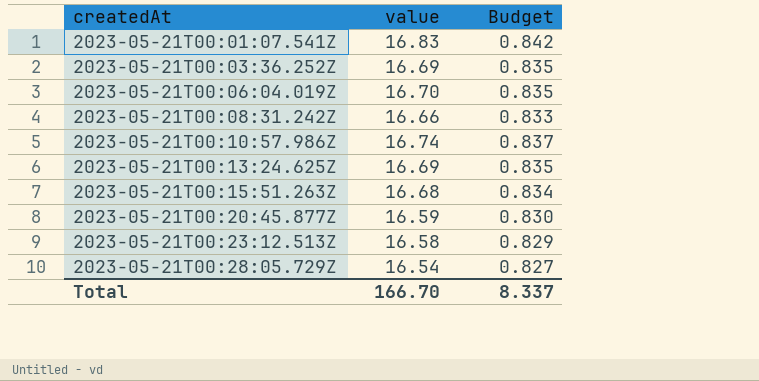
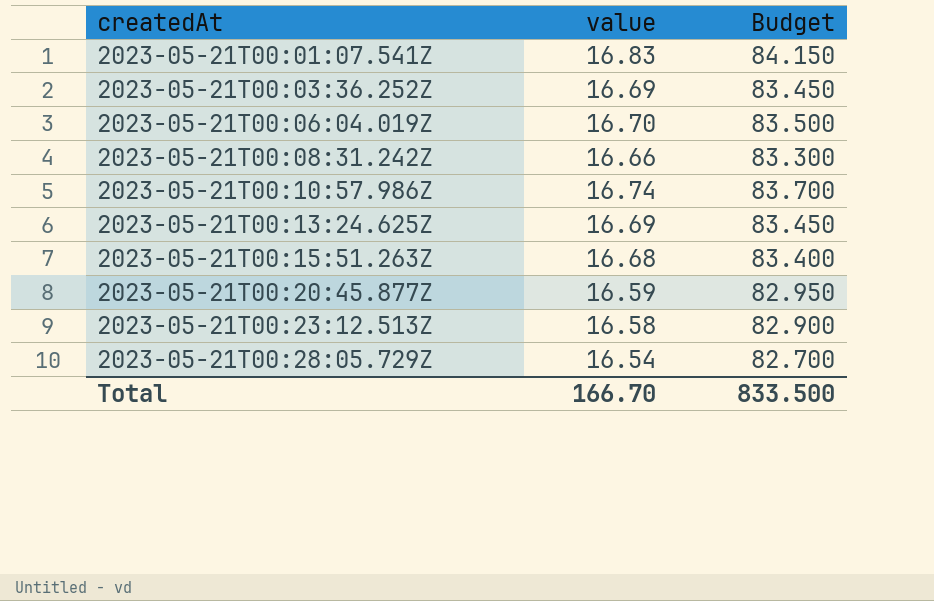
column Budget | formula: [value] * 0.05 -> [value] * 5
Total | Budget: 8.337 -> 833.500

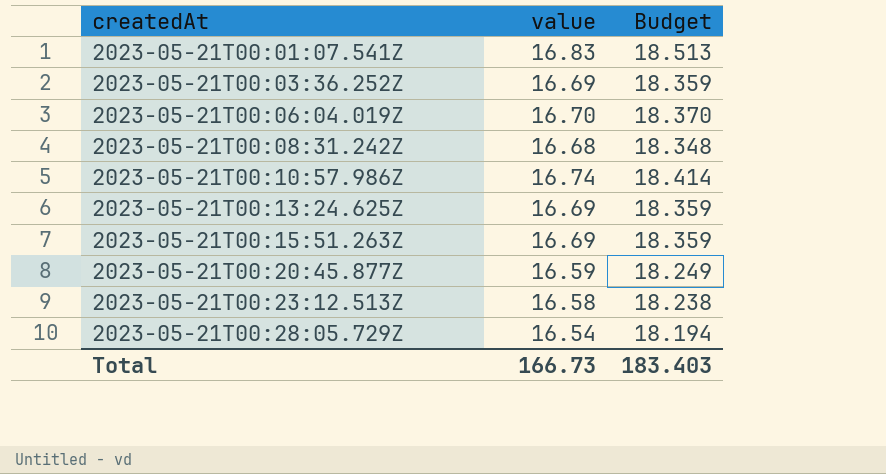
column Budget | formula: [value] * 5 -> [value] * 1.1
2023-05-21T00:08:31.242Z | value: 16.66 -> 16.68
2023-05-21T00:15:51.263Z | value: 16.68 -> 16.69
Total | value: 166.70 -> 166.73
Total | Budget: 833.500 -> 183.403

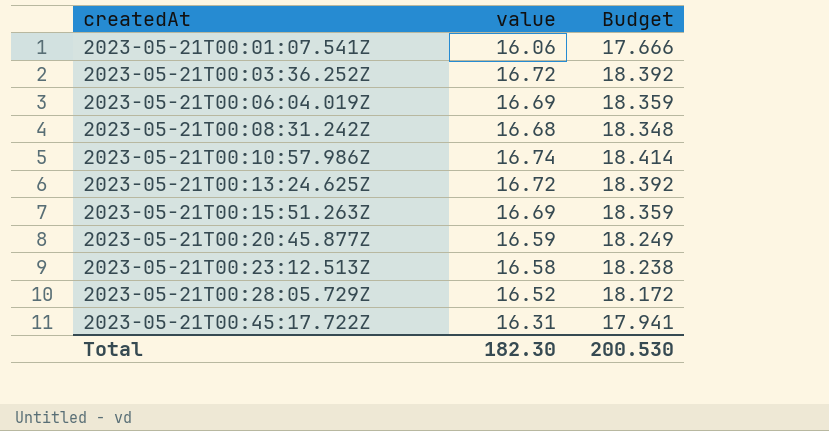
2023-05-21T00:01:07.541Z | value: 16.83 -> 16.06
2023-05-21T00:01:07.541Z | Budget: 18.513 -> 17.666
2023-05-21T00:03:36.252Z | value: 16.69 -> 16.72
2023-05-21T00:03:36.252Z | Budget: 18.359 -> 18.392
2023-05-21T00:06:04.019Z | value: 16.70 -> 16.69
2023-05-21T00:06:04.019Z | Budget: 18.370 -> 18.359
2023-05-21T00:13:24.625Z | value: 16.69 -> 16.72
2023-05-21T00:13:24.625Z | Budget: 18.359 -> 18.392
2023-05-21T00:28:05.729Z | value: 16.54 -> 16.52
2023-05-21T00:28:05.729Z | Budget: 18.194 -> 18.172
row 2023-05-21T00:45:17.722Z: none -> 16.31 | 17.941
Total | value: 166.73 -> 182.30
Total | Budget: 183.403 -> 200.530

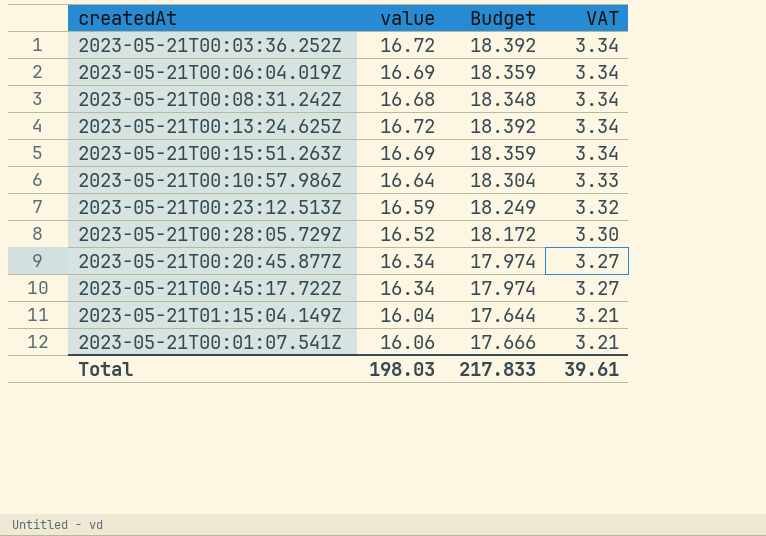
row order: createdAt ascending -> VAT descending
column VAT | formula: none -> [value] * 0.2
2023-05-21T00:10:57.986Z | value: 16.74 -> 16.64
2023-05-21T00:10:57.986Z | Budget: 18.414 -> 18.304
2023-05-21T00:23:12.513Z | value: 16.58 -> 16.59
2023-05-21T00:23:12.513Z | Budget: 18.238 -> 18.249
2023-05-21T00:20:45.877Z | value: 16.59 -> 16.34
2023-05-21T00:20:45.877Z | Budget: 18.249 -> 17.974
2023-05-21T00:45:17.722Z | value: 16.31 -> 16.34
2023-05-21T00:45:17.722Z | Budget: 17.941 -> 17.974
row 2023-05-21T01:15:04.149Z: none -> 16.04 | 17.644 | 3.21
Total | value: 182.30 -> 198.03
Total | Budget: 200.530 -> 217.833

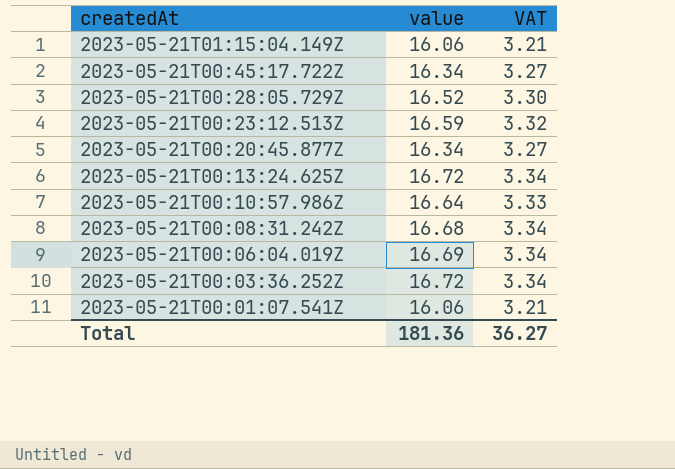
row order: VAT descending -> createdAt descending
column Budget | formula: [value] * 1.1 -> none
row 2023-05-21T00:15:51.263Z: 16.69 | 18.359 | 3.34 -> none
2023-05-21T01:15:04.149Z | value: 16.04 -> 16.06
Total | value: 198.03 -> 181.36
Total | VAT: 39.61 -> 36.27

